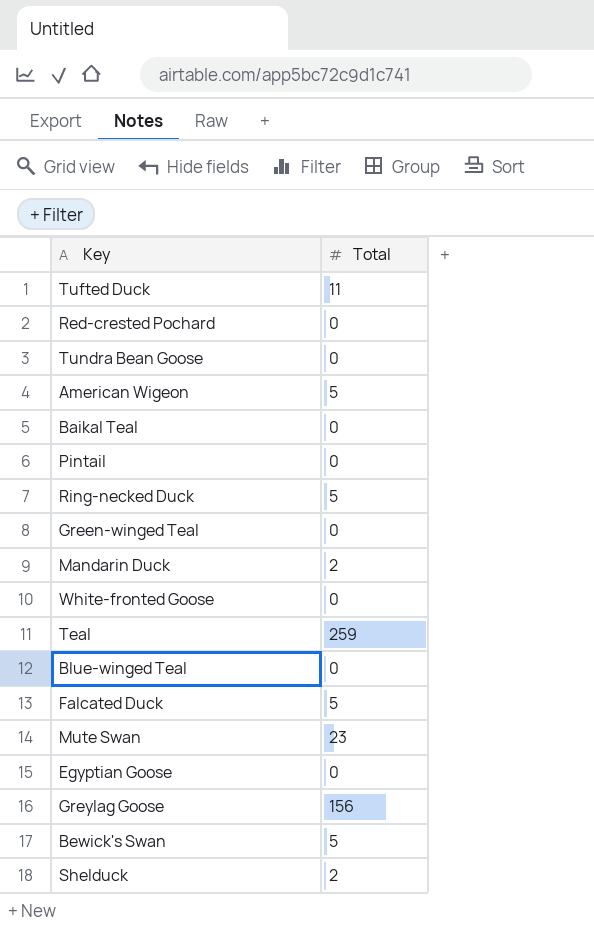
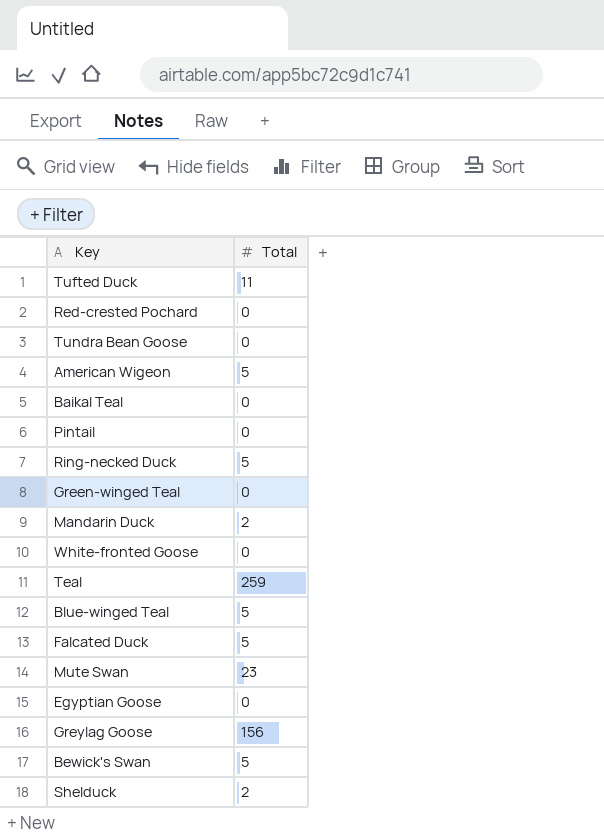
Blue-winged Teal | Total: 0 -> 5

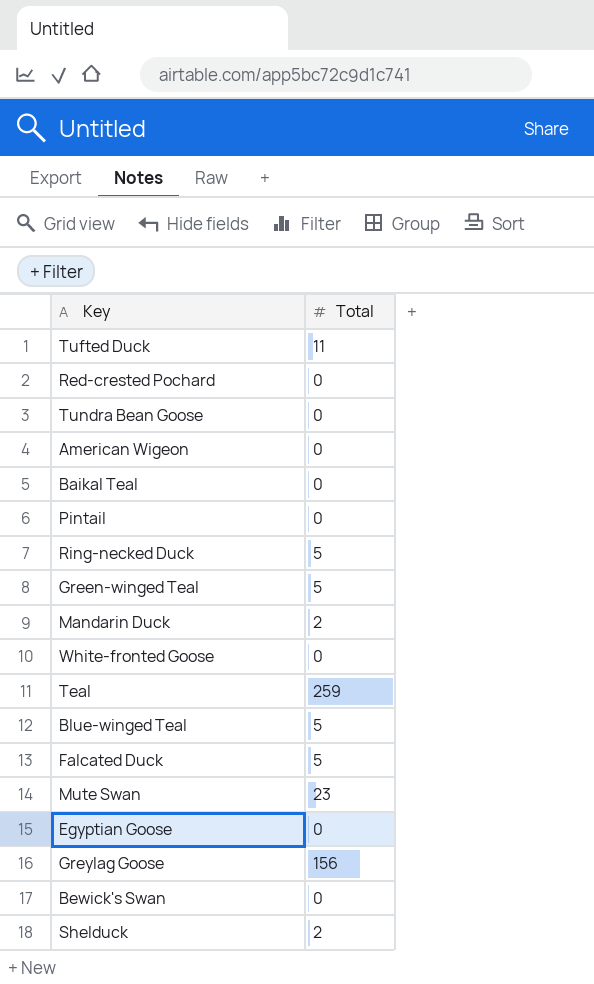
American Wigeon | Total: 5 -> 0
Green-winged Teal | Total: 0 -> 5
Bewick's Swan | Total: 5 -> 0

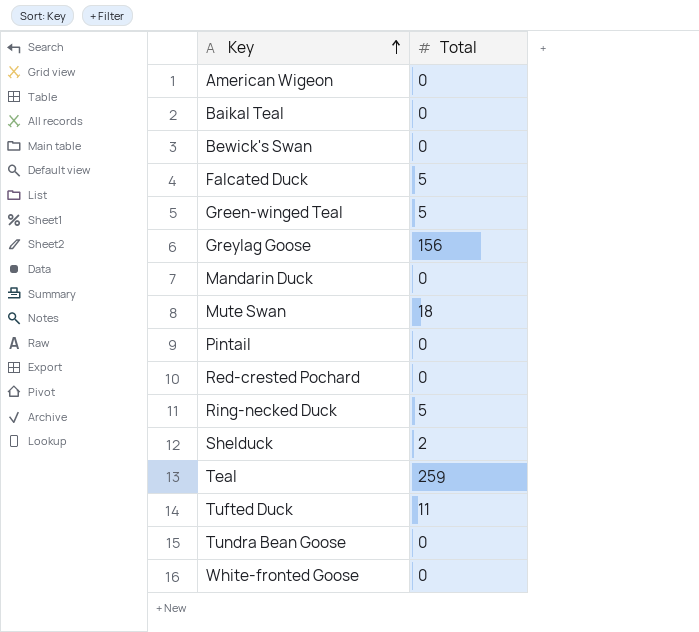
row order: none -> Key ascending
row Blue-winged Teal: 5 -> none
row Egyptian Goose: 0 -> none
Mandarin Duck | Total: 2 -> 0
Mute Swan | Total: 23 -> 18

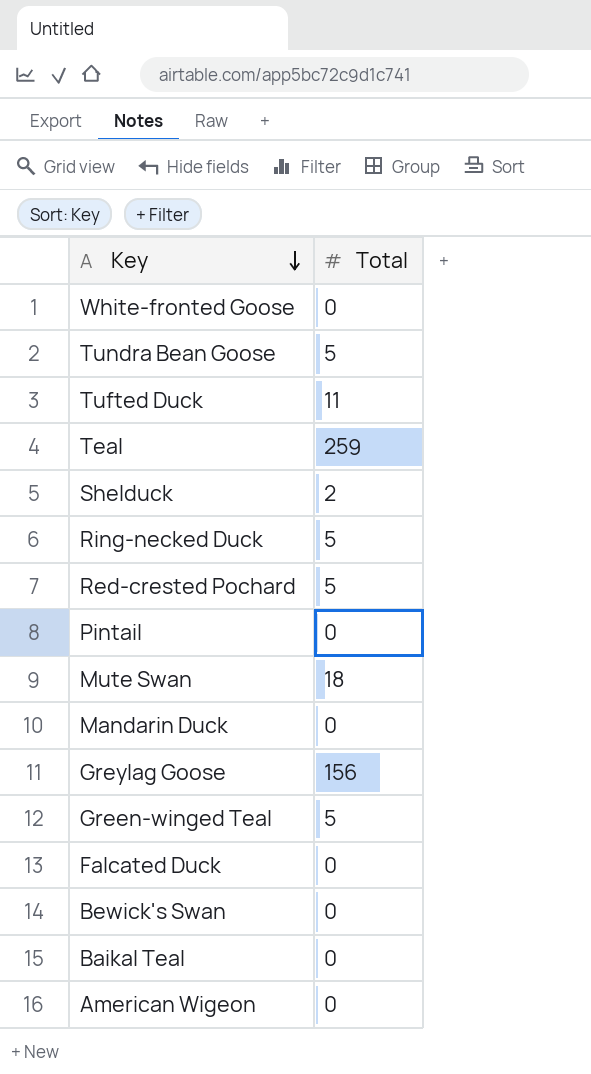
row order: Key ascending -> Key descending
Tundra Bean Goose | Total: 0 -> 5
Red-crested Pochard | Total: 0 -> 5
Falcated Duck | Total: 5 -> 0

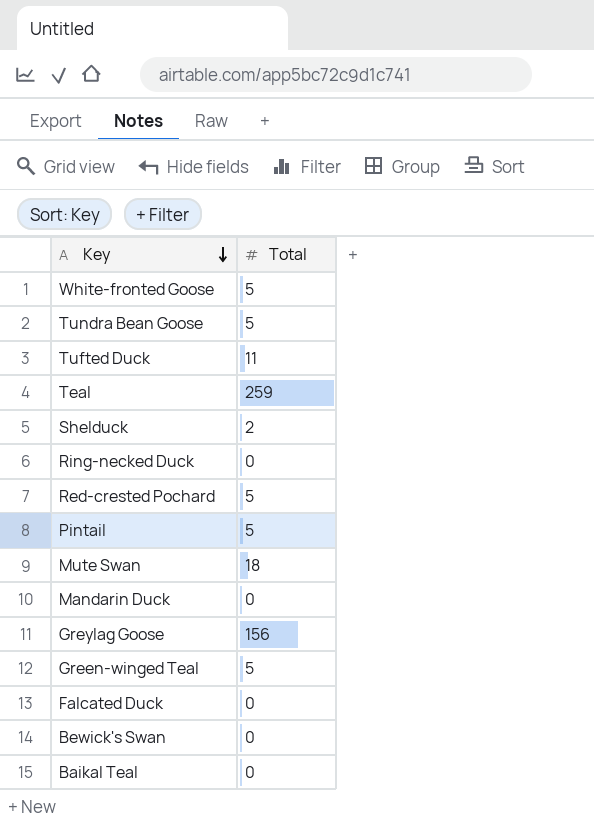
row American Wigeon: 0 -> none
White-fronted Goose | Total: 0 -> 5
Ring-necked Duck | Total: 5 -> 0
Pintail | Total: 0 -> 5

